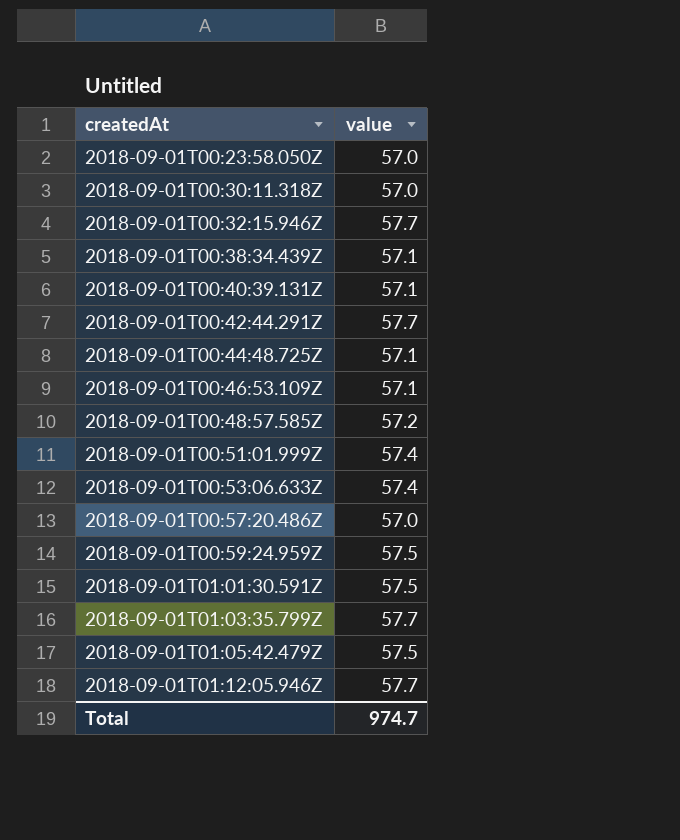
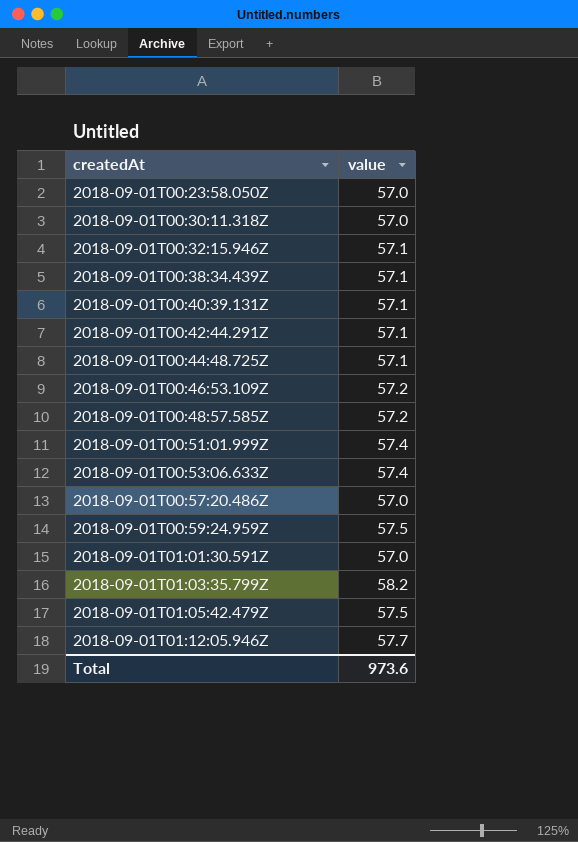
2018-09-01T00:32:15.946Z | value: 57.7 -> 57.1
2018-09-01T00:42:44.291Z | value: 57.7 -> 57.1
2018-09-01T00:46:53.109Z | value: 57.1 -> 57.2
2018-09-01T01:01:30.591Z | value: 57.5 -> 57.0
2018-09-01T01:03:35.799Z | value: 57.7 -> 58.2
Total | value: 974.7 -> 973.6

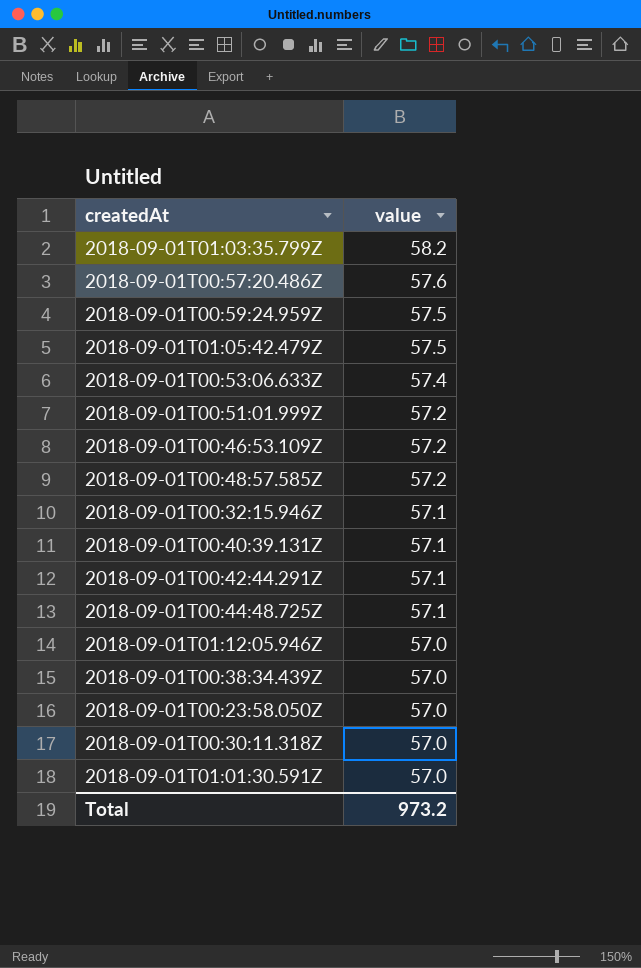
row order: createdAt ascending -> value descending
2018-09-01T00:57:20.486Z | value: 57.0 -> 57.6
2018-09-01T00:51:01.999Z | value: 57.4 -> 57.2
2018-09-01T01:12:05.946Z | value: 57.7 -> 57.0
2018-09-01T00:38:34.439Z | value: 57.1 -> 57.0
Total | value: 973.6 -> 973.2

